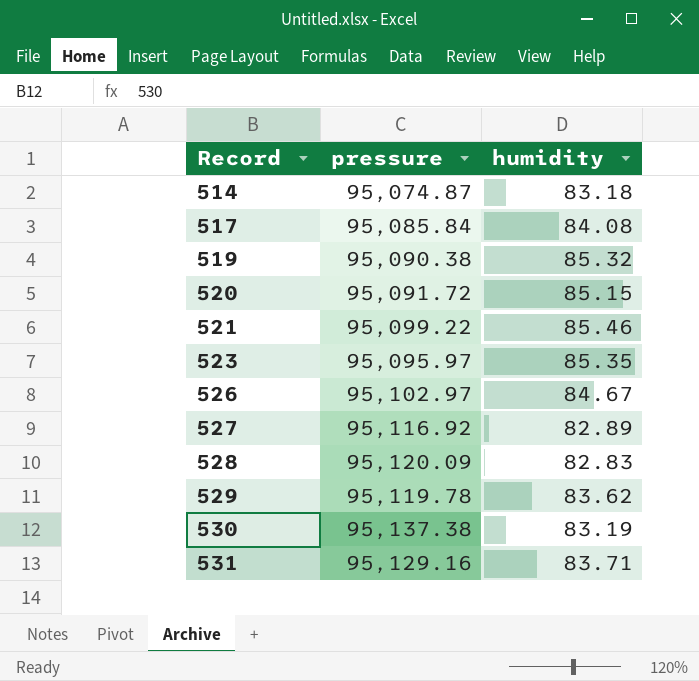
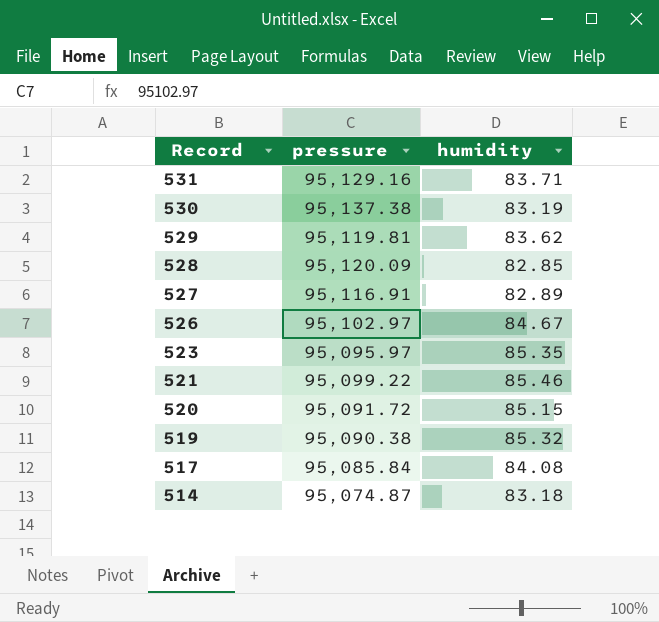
row order: Record ascending -> Record descending
529 | pressure: 95,119.78 -> 95,119.81
528 | humidity: 82.83 -> 82.85
527 | pressure: 95,116.92 -> 95,116.91

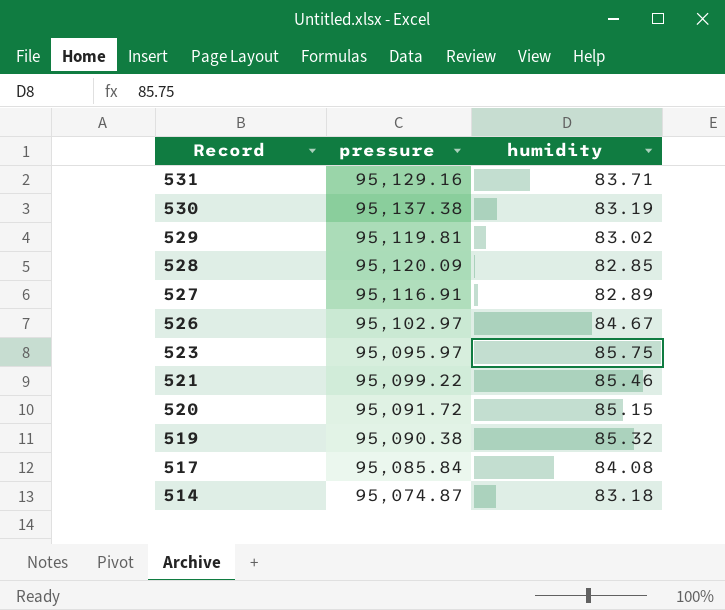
529 | humidity: 83.62 -> 83.02
523 | humidity: 85.35 -> 85.75

